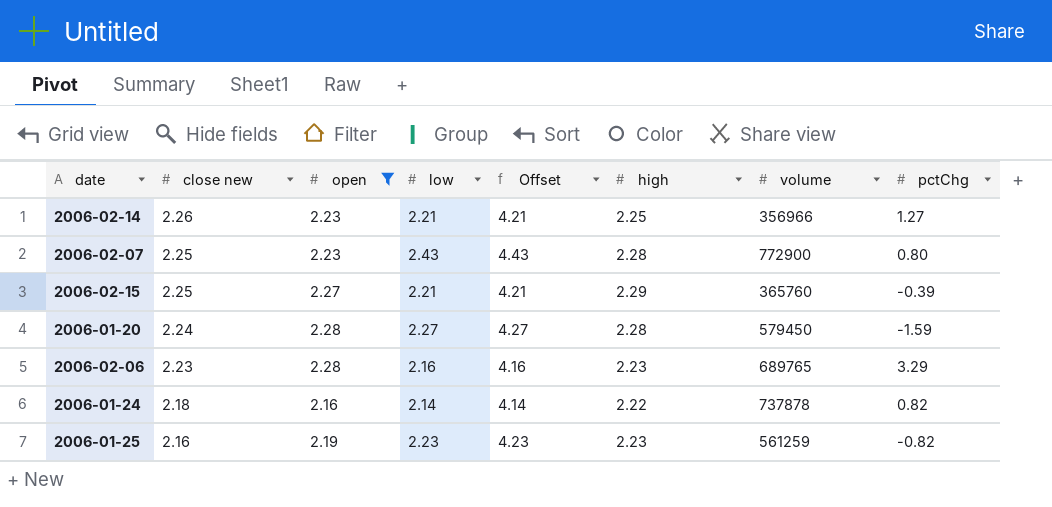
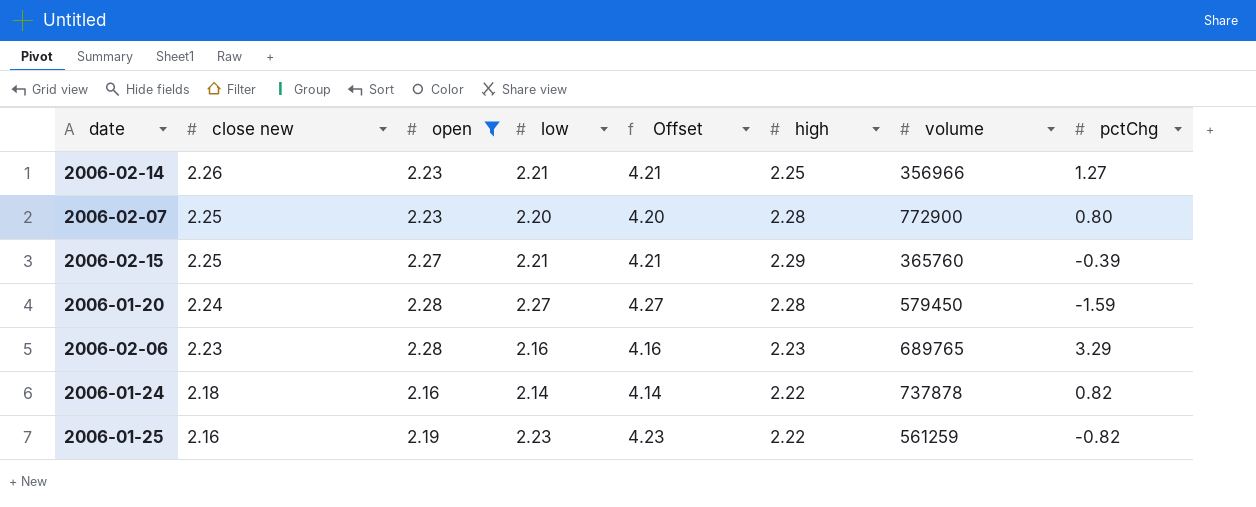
2006-02-07 | low: 2.43 -> 2.20
2006-02-07 | Offset: 4.43 -> 4.20
2006-01-25 | high: 2.23 -> 2.22

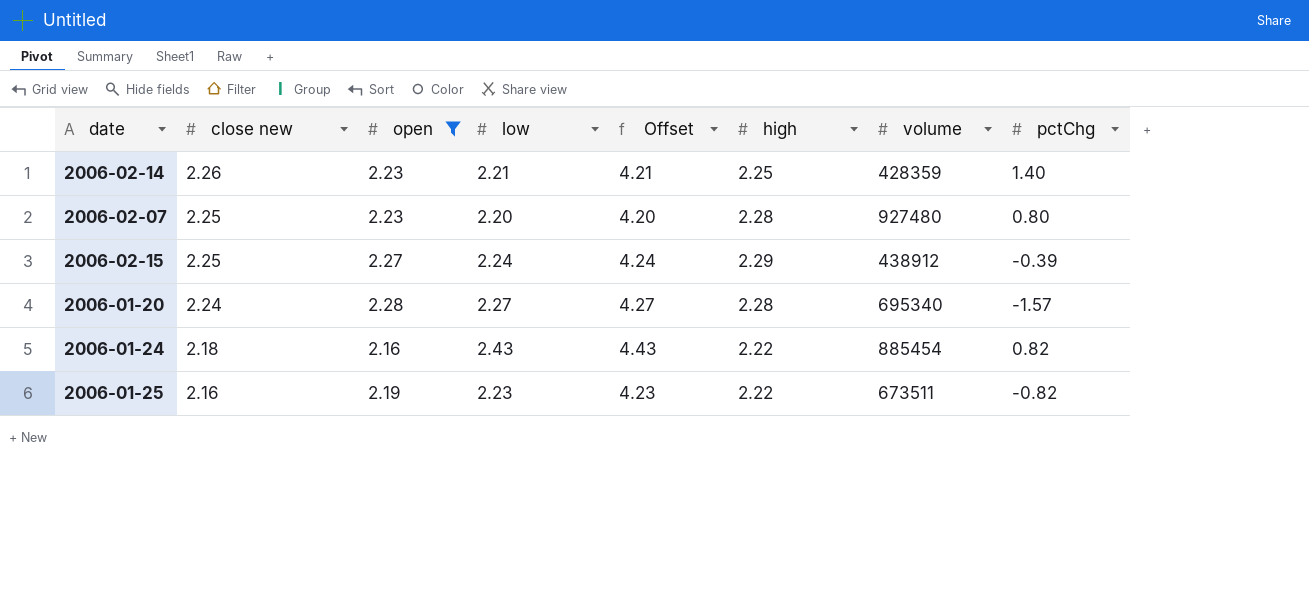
row 2006-02-06: 2.23 | 2.28 | 2.16 | 4.16 | 2.23 | 689765 | 3.29 -> none
2006-02-14 | volume: 356966 -> 428359
2006-02-14 | pctChg: 1.27 -> 1.40
2006-02-07 | volume: 772900 -> 927480
2006-02-15 | low: 2.21 -> 2.24
2006-02-15 | Offset: 4.21 -> 4.24
2006-02-15 | volume: 365760 -> 438912
2006-01-20 | volume: 579450 -> 695340
2006-01-20 | pctChg: -1.59 -> -1.57
2006-01-24 | low: 2.14 -> 2.43
2006-01-24 | Offset: 4.14 -> 4.43
2006-01-24 | volume: 737878 -> 885454
2006-01-25 | volume: 561259 -> 673511

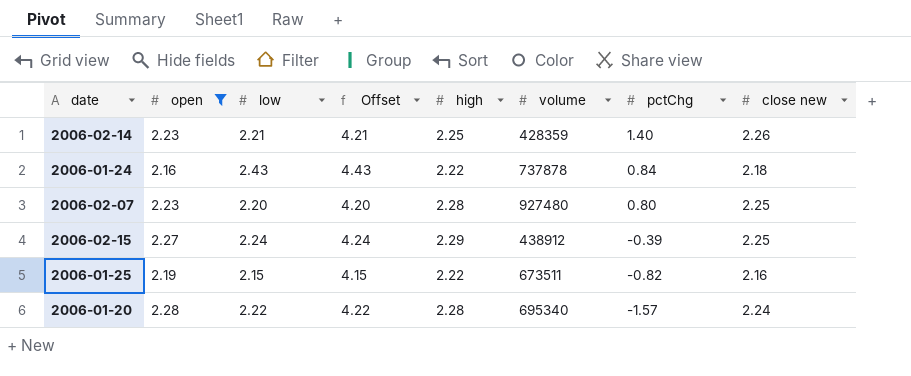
row order: close new descending -> pctChg descending
column close new | position: 2 -> 8
2006-01-24 | volume: 885454 -> 737878
2006-01-24 | pctChg: 0.82 -> 0.84
2006-01-25 | low: 2.23 -> 2.15
2006-01-25 | Offset: 4.23 -> 4.15
2006-01-20 | low: 2.27 -> 2.22
2006-01-20 | Offset: 4.27 -> 4.22

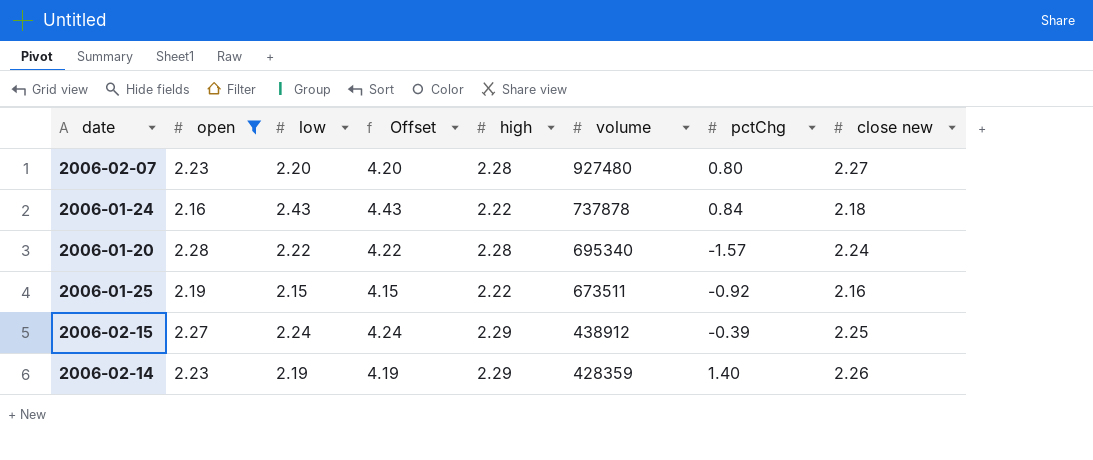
row order: pctChg descending -> volume descending
2006-02-07 | close new: 2.25 -> 2.27
2006-01-25 | pctChg: -0.82 -> -0.92
2006-02-14 | low: 2.21 -> 2.19
2006-02-14 | Offset: 4.21 -> 4.19
2006-02-14 | high: 2.25 -> 2.29

